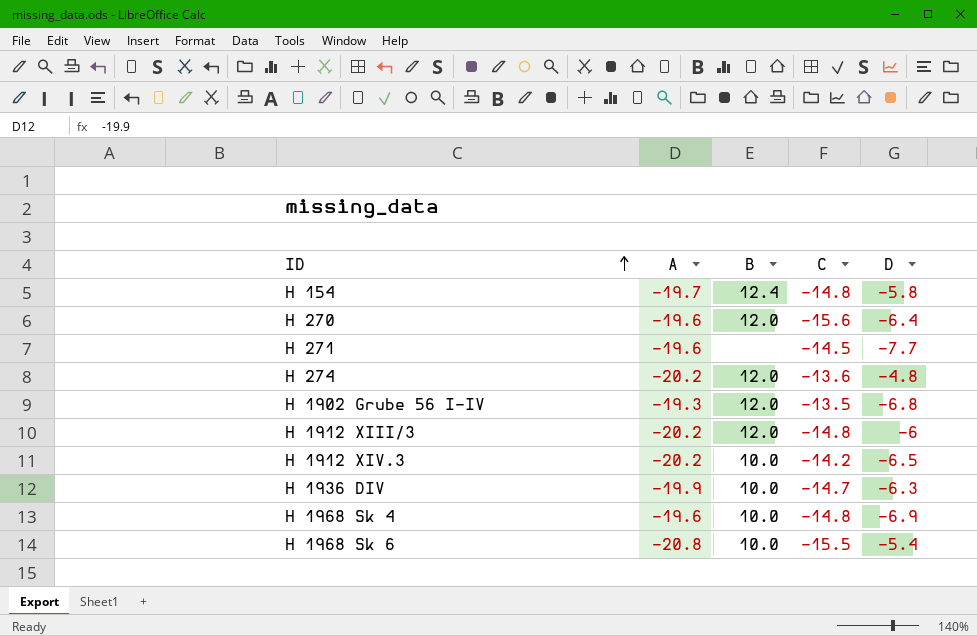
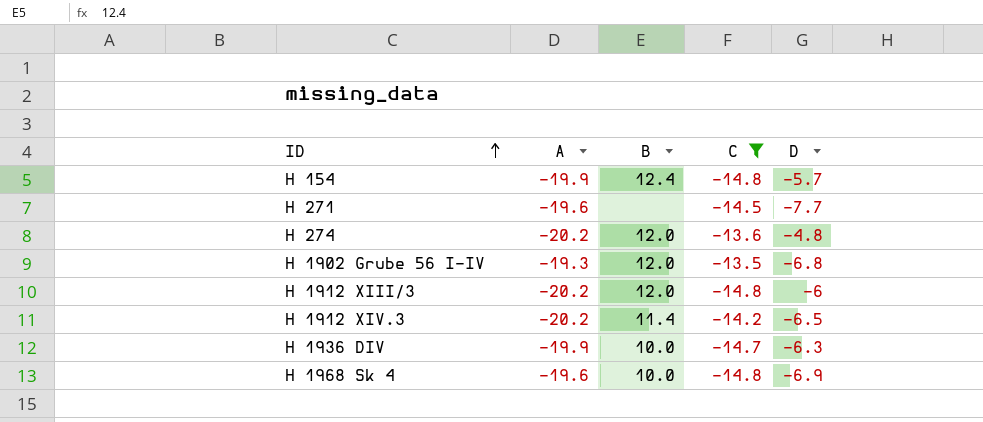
filter: none -> C >= -14.8
H 154 | A: -19.7 -> -19.9
H 154 | D: -5.8 -> -5.7
H 1912 XIV.3 | B: 10.0 -> 11.4

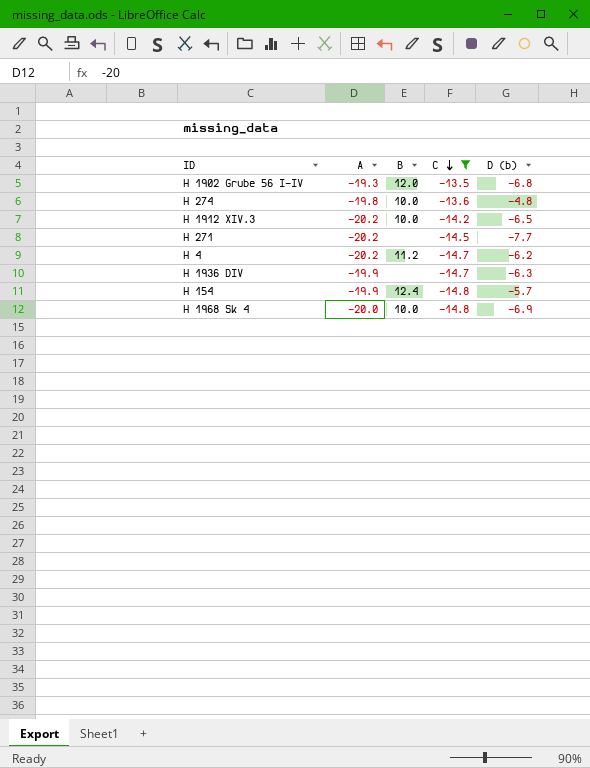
row order: ID ascending -> C descending
column name: D -> D (b)
row H 1912 XIII/3: -20.2 | 12.0 | -14.8 | -6 -> none
H 274 | A: -20.2 -> -19.8
H 274 | B: 12.0 -> 10.0
H 1912 XIV.3 | B: 11.4 -> 10.0
H 271 | A: -19.6 -> -20.2
row H 4: none -> -20.2 | 11.2 | -14.7 | -6.2
H 1936 DIV | B: 10.0 -> none
H 1968 Sk 4 | A: -19.6 -> -20.0

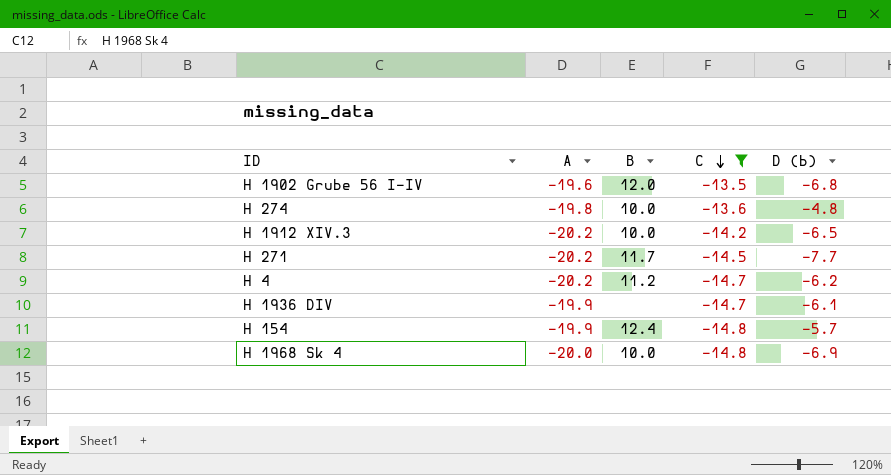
H 1902 Grube 56 I-IV | A: -19.3 -> -19.6
H 271 | B: none -> 11.7
H 1936 DIV | D (b): -6.3 -> -6.1

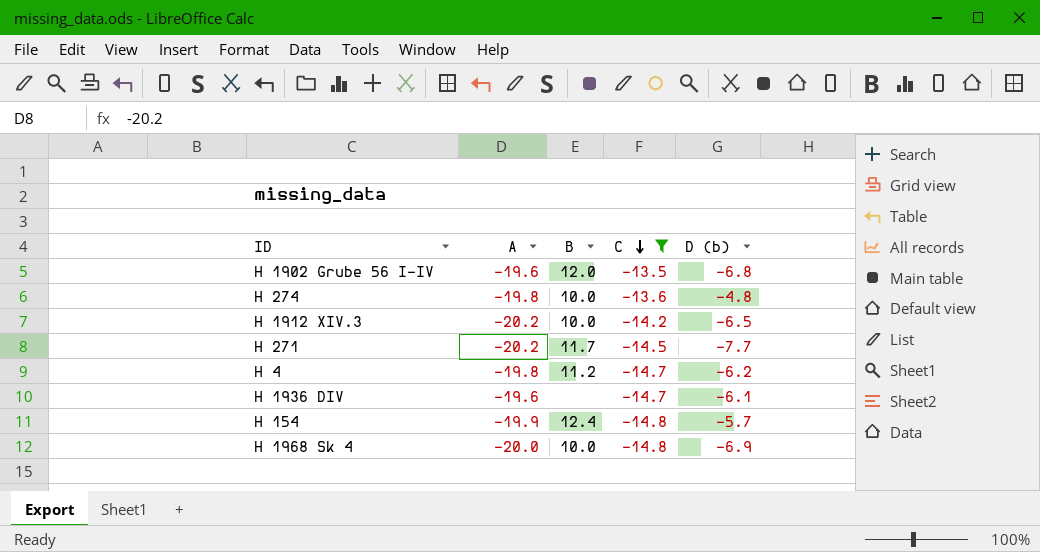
H 4 | A: -20.2 -> -19.8
H 1936 DIV | A: -19.9 -> -19.6

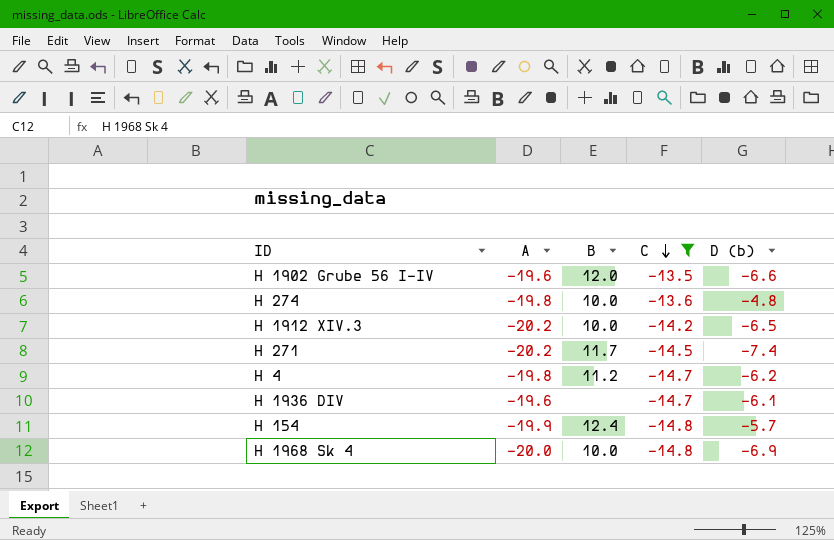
H 1902 Grube 56 I-IV | D (b): -6.8 -> -6.6
H 271 | D (b): -7.7 -> -7.4

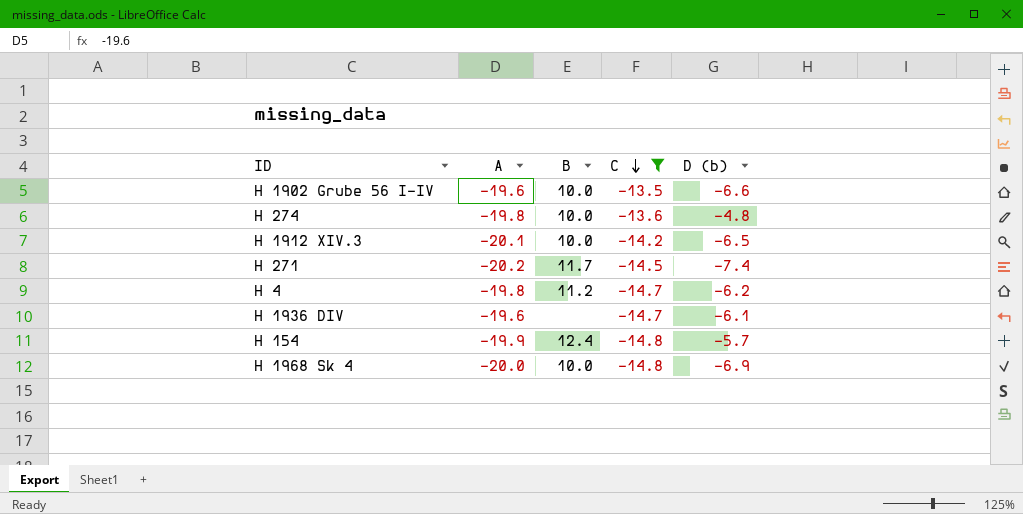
H 1902 Grube 56 I-IV | B: 12.0 -> 10.0
H 1912 XIV.3 | A: -20.2 -> -20.1

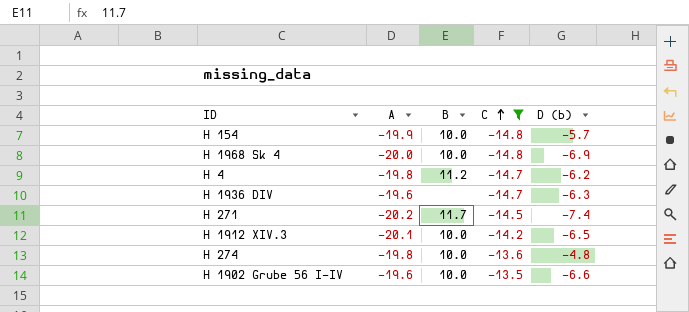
row order: C descending -> C ascending
H 154 | B: 12.4 -> 10.0
H 1936 DIV | D (b): -6.1 -> -6.3

